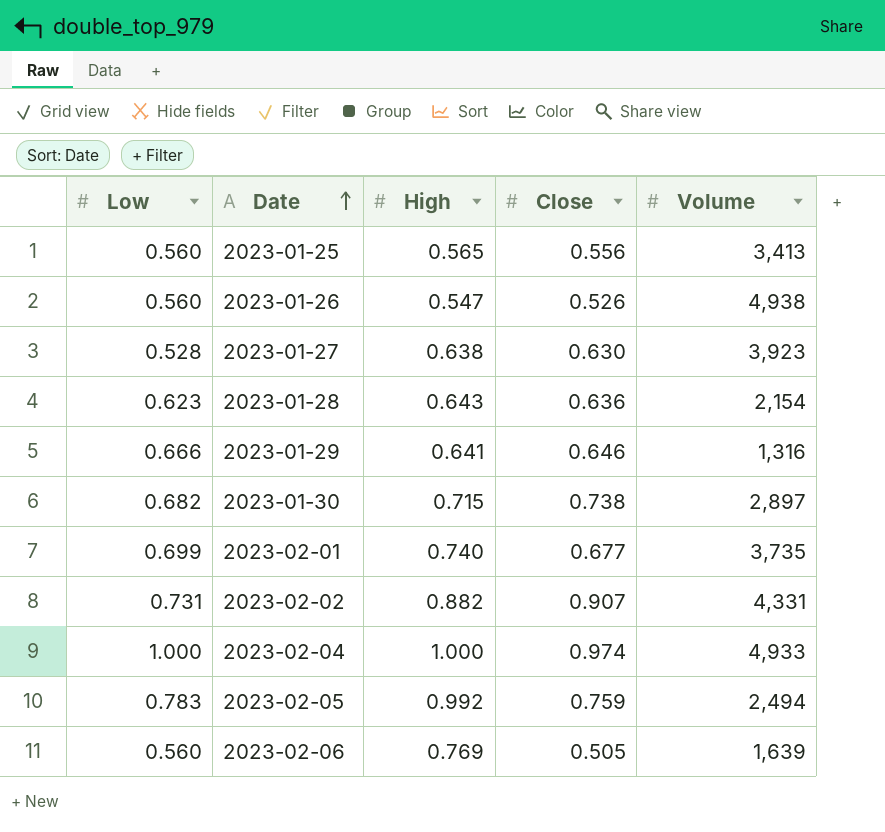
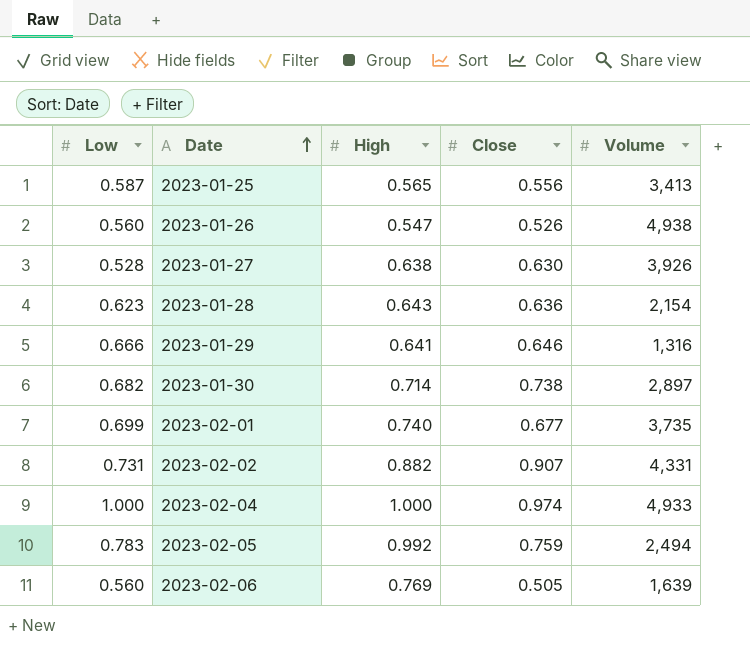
2023-01-25 | Low: 0.560 -> 0.587
2023-01-27 | Volume: 3,923 -> 3,926
2023-01-30 | High: 0.715 -> 0.714

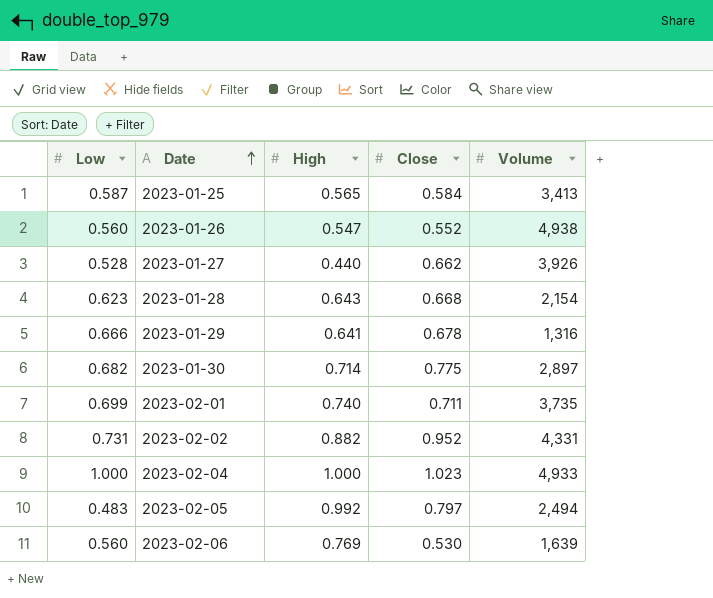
2023-01-25 | Close: 0.556 -> 0.584
2023-01-26 | Close: 0.526 -> 0.552
2023-01-27 | High: 0.638 -> 0.440
2023-01-27 | Close: 0.630 -> 0.662
2023-01-28 | Close: 0.636 -> 0.668
2023-01-29 | Close: 0.646 -> 0.678
2023-01-30 | Close: 0.738 -> 0.775
2023-02-01 | Close: 0.677 -> 0.711
2023-02-02 | Close: 0.907 -> 0.952
2023-02-04 | Close: 0.974 -> 1.023
2023-02-05 | Low: 0.783 -> 0.483
2023-02-05 | Close: 0.759 -> 0.797
2023-02-06 | Close: 0.505 -> 0.530

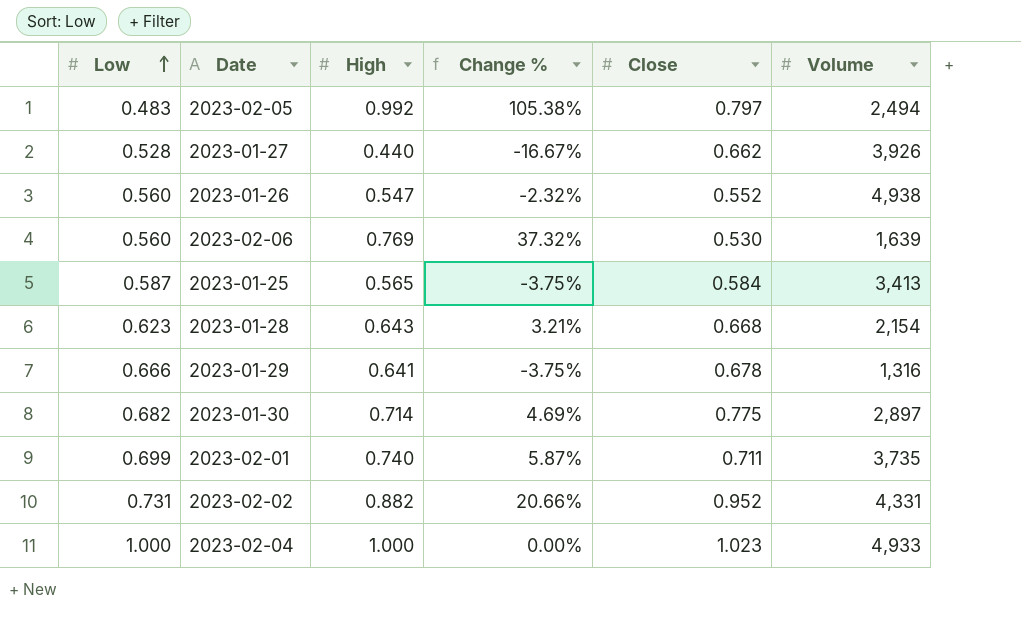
row order: Date ascending -> Low ascending
column Change % | formula: none -> ([High] - [Low]) / [Low]

